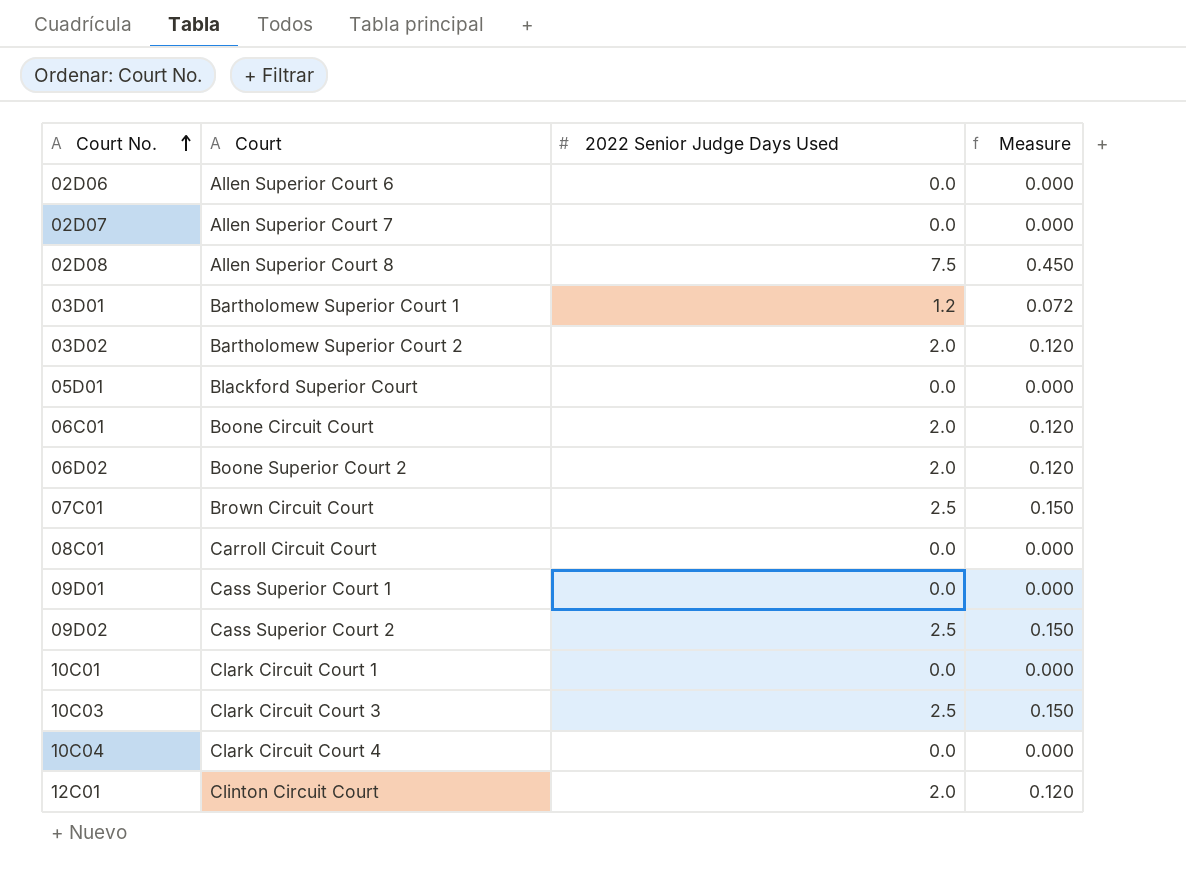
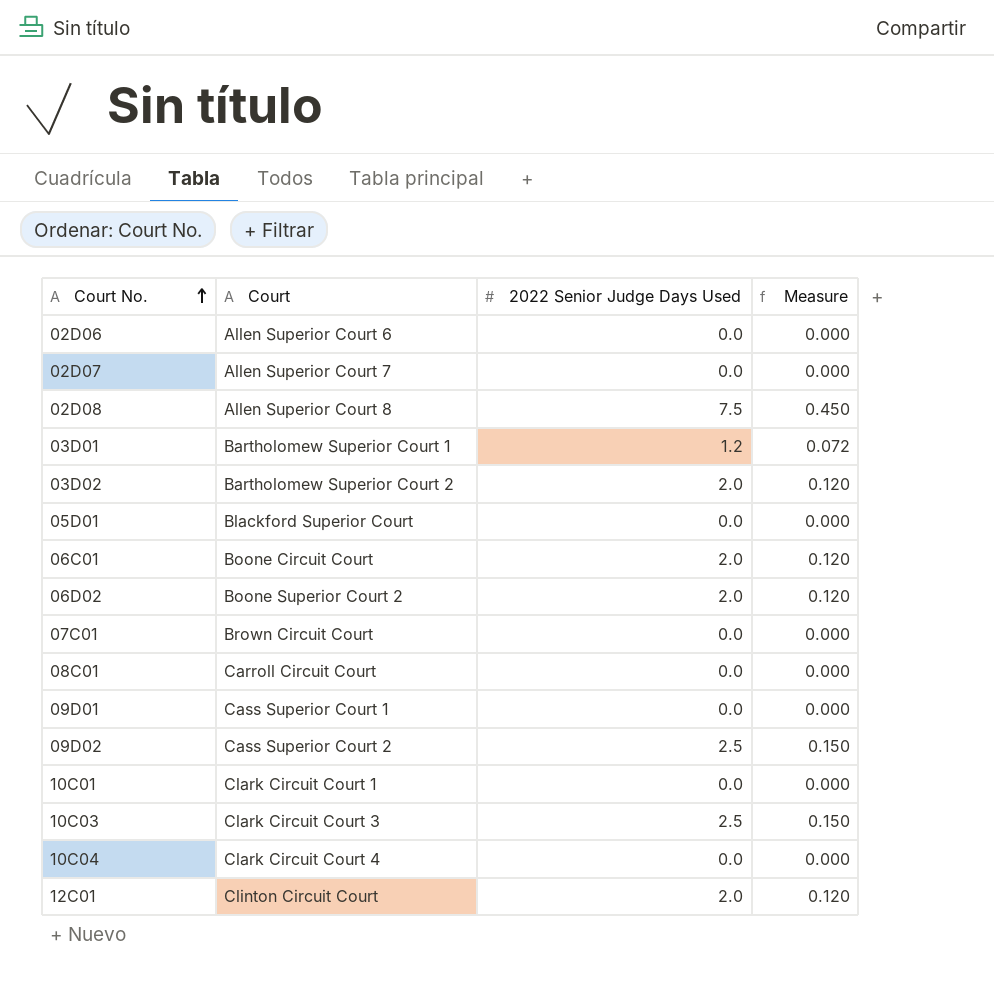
07C01 | 2022 Senior Judge Days Used: 2.5 -> 0.0
07C01 | Measure: 0.150 -> 0.000

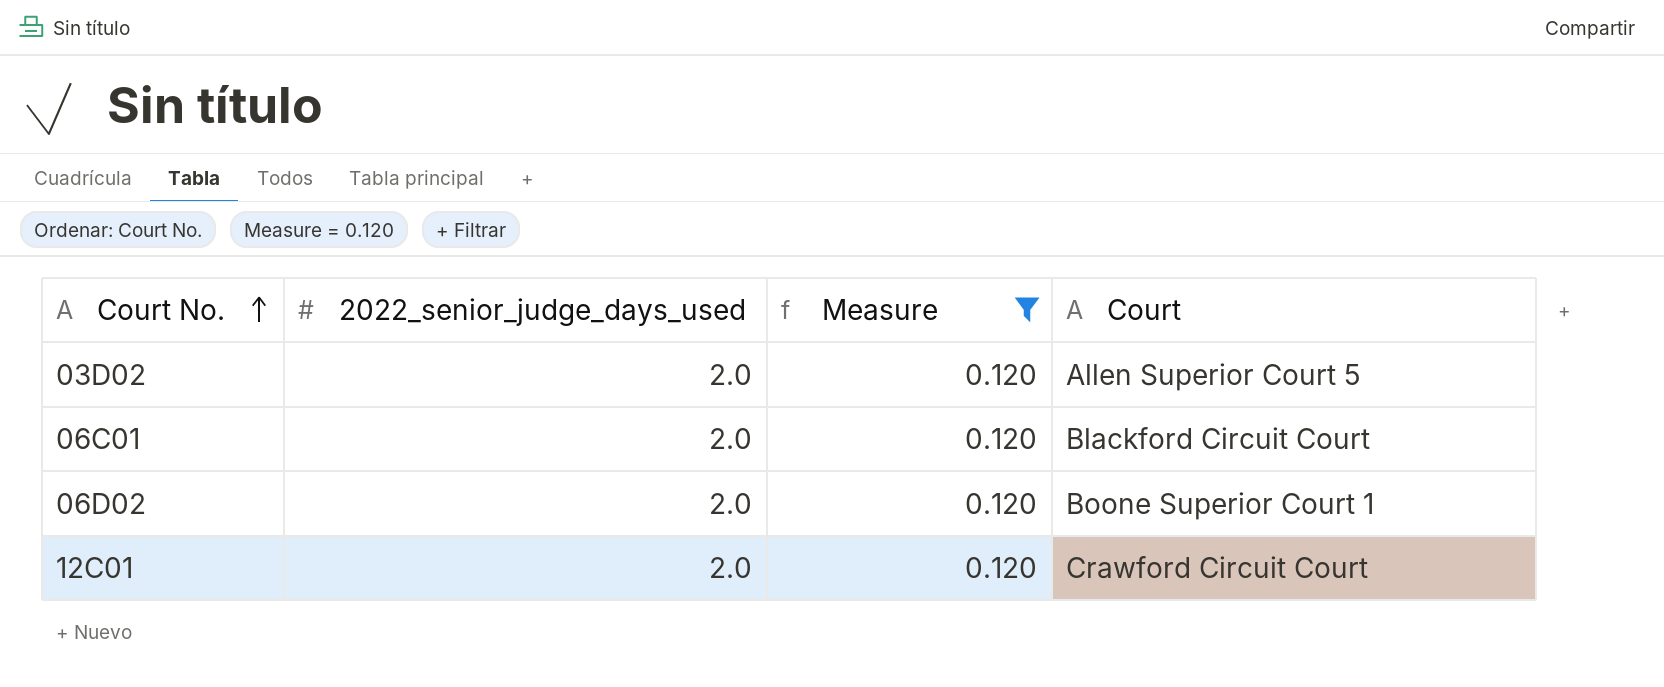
filter: none -> Measure = 0.120
column name: 2022 Senior Judge Days Used -> 2022_senior_judge_days_used
column Court | position: 2 -> 4
03D02 | Court: Bartholomew Superior Court 2 -> Allen Superior Court 5
06C01 | Court: Boone Circuit Court -> Blackford Circuit Court
06D02 | Court: Boone Superior Court 2 -> Boone Superior Court 1
12C01 | Court: Clinton Circuit Court -> Crawford Circuit Court

